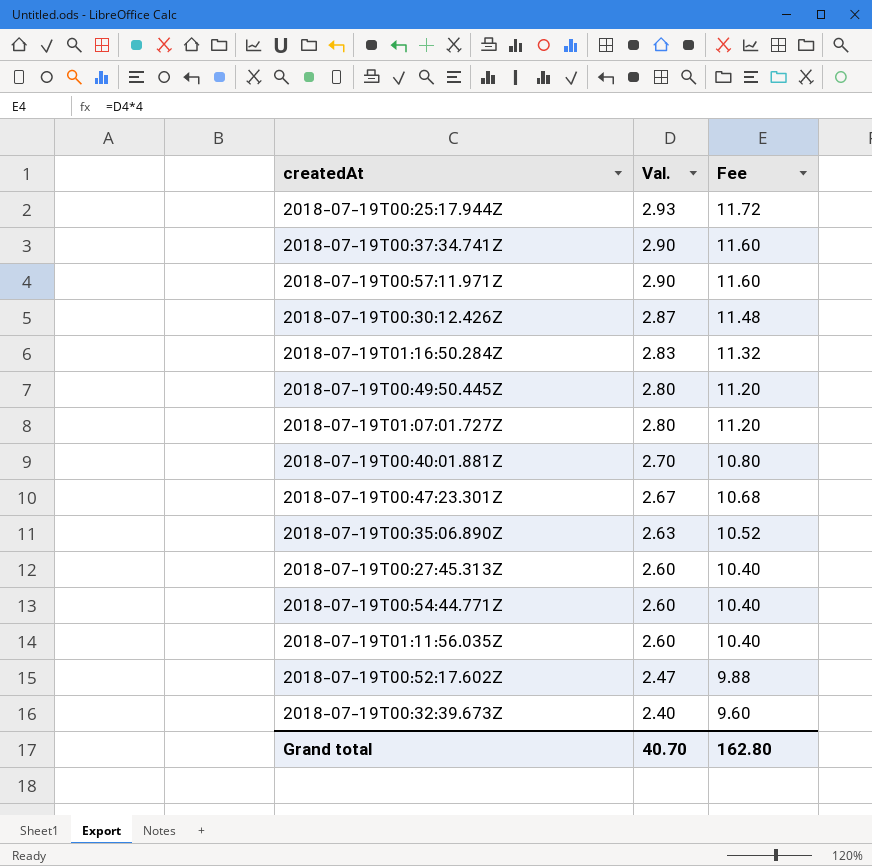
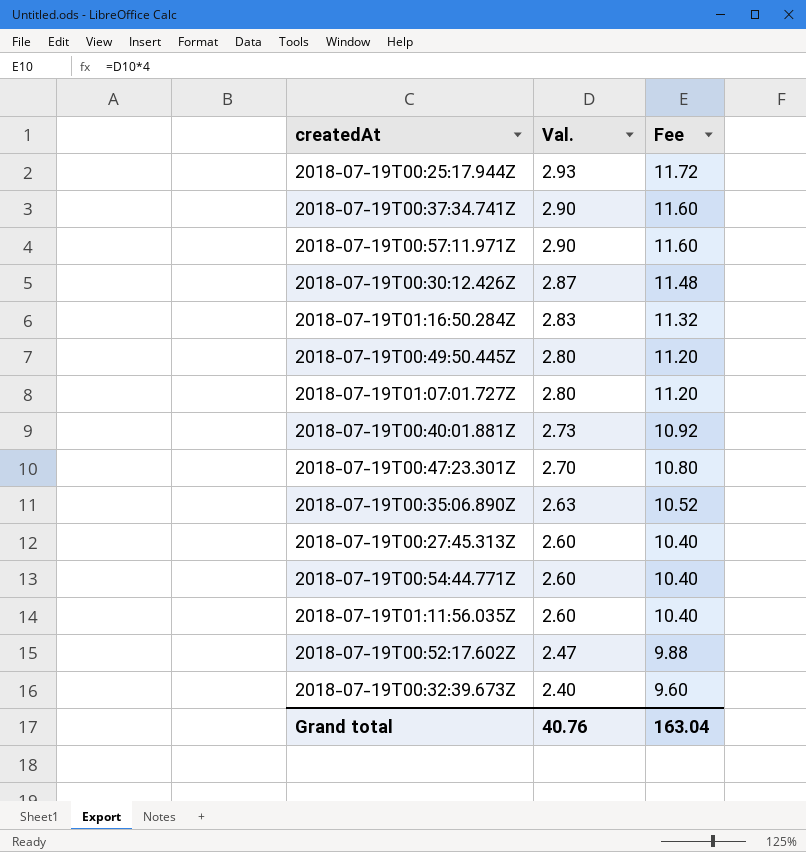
2018-07-19T00:40:01.881Z | Val.: 2.70 -> 2.73
2018-07-19T00:40:01.881Z | Fee: 10.80 -> 10.92
2018-07-19T00:47:23.301Z | Val.: 2.67 -> 2.70
2018-07-19T00:47:23.301Z | Fee: 10.68 -> 10.80
Grand total | Val.: 40.70 -> 40.76
Grand total | Fee: 162.80 -> 163.04

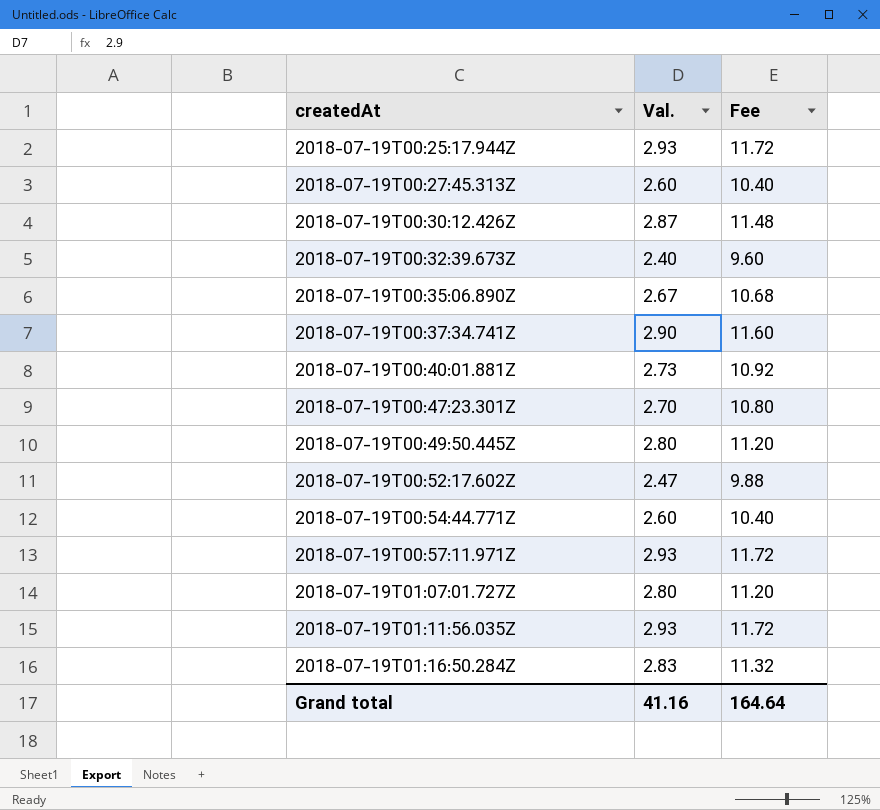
row order: Val. descending -> createdAt ascending
2018-07-19T00:35:06.890Z | Val.: 2.63 -> 2.67
2018-07-19T00:35:06.890Z | Fee: 10.52 -> 10.68
2018-07-19T00:57:11.971Z | Val.: 2.90 -> 2.93
2018-07-19T00:57:11.971Z | Fee: 11.60 -> 11.72
2018-07-19T01:11:56.035Z | Val.: 2.60 -> 2.93
2018-07-19T01:11:56.035Z | Fee: 10.40 -> 11.72
Grand total | Val.: 40.76 -> 41.16
Grand total | Fee: 163.04 -> 164.64

